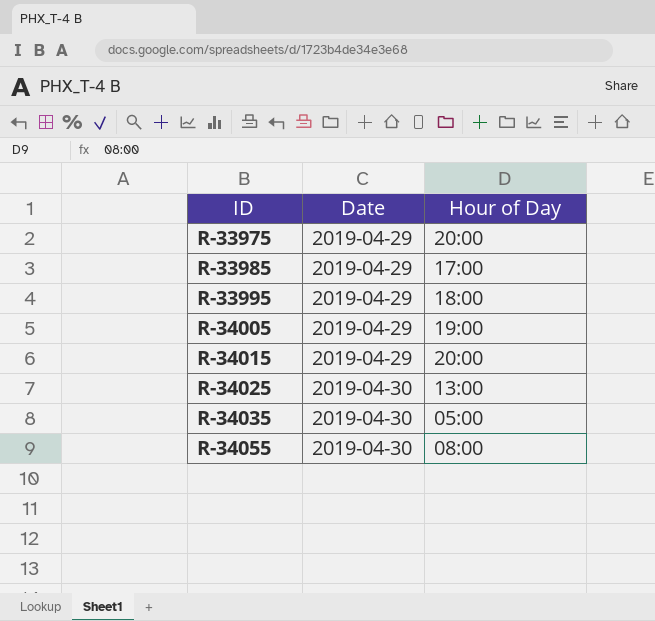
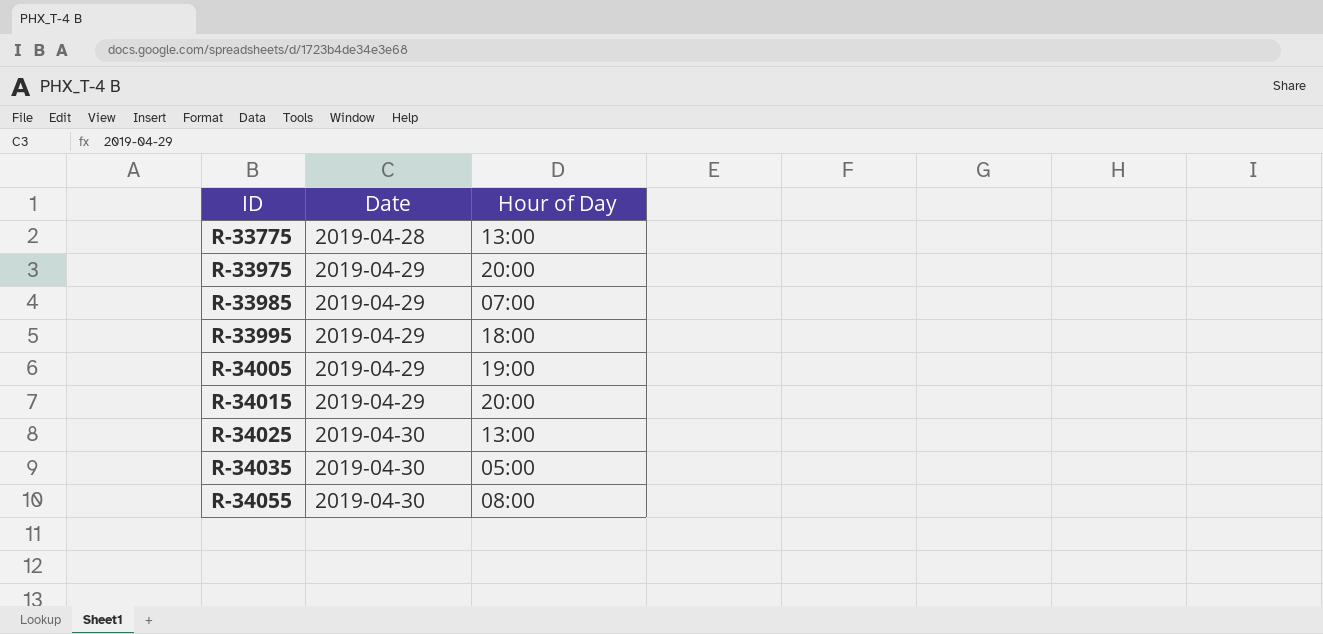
row R-33775: none -> 2019-04-28 | 13:00
R-33985 | Hour of Day: 17:00 -> 07:00

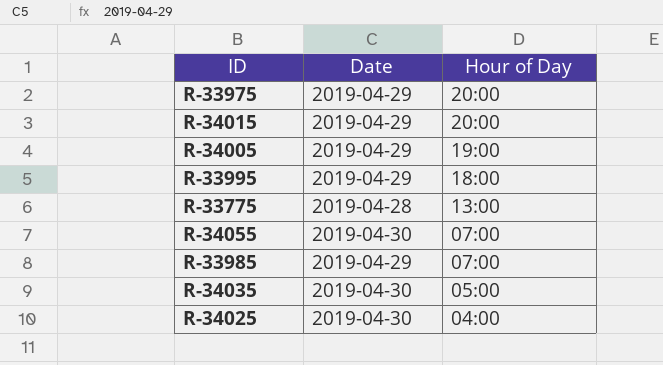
row order: ID ascending -> Hour of Day descending
R-34055 | Hour of Day: 08:00 -> 07:00
R-34025 | Hour of Day: 13:00 -> 04:00

